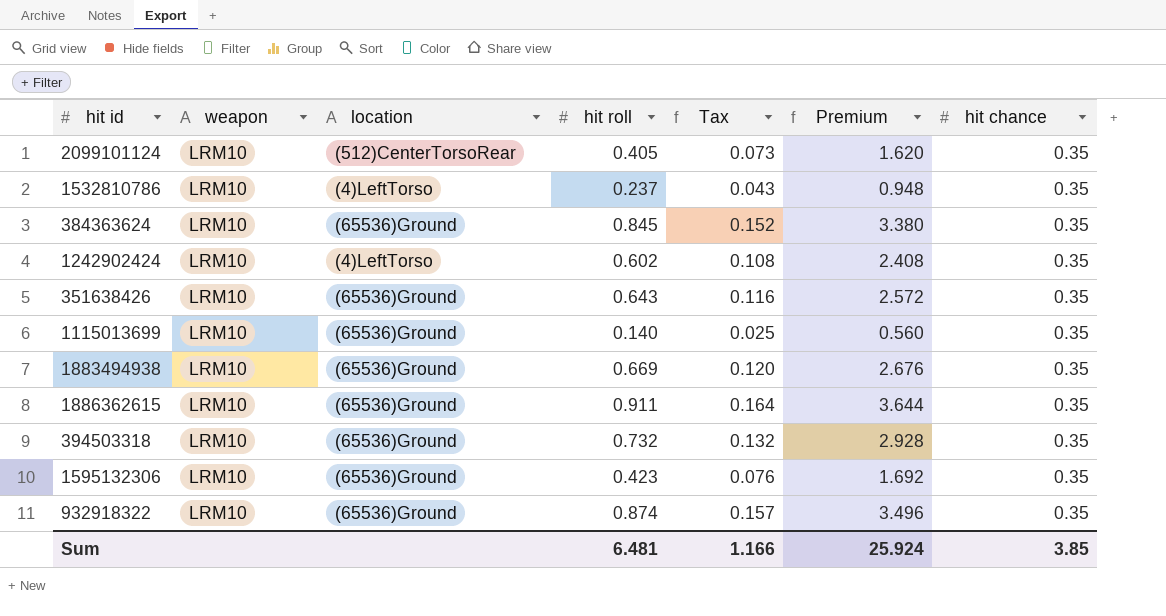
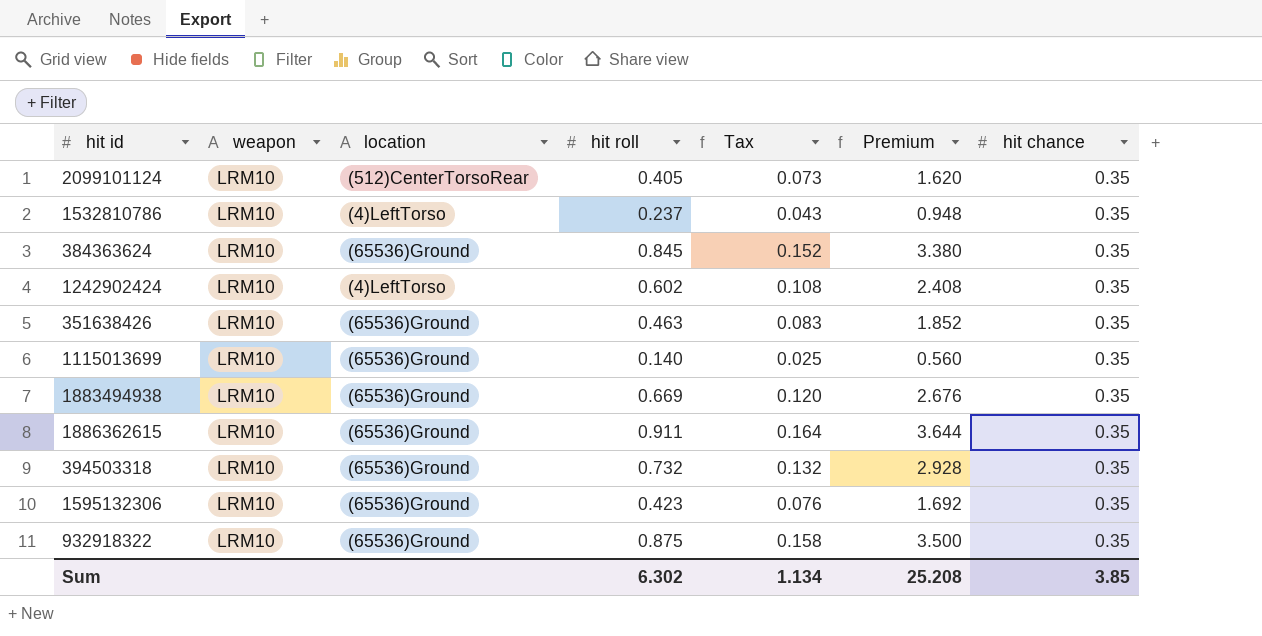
351638426 | hit roll: 0.643 -> 0.463
351638426 | Tax: 0.116 -> 0.083
351638426 | Premium: 2.572 -> 1.852
932918322 | hit roll: 0.874 -> 0.875
932918322 | Tax: 0.157 -> 0.158
932918322 | Premium: 3.496 -> 3.500
Sum | hit roll: 6.481 -> 6.302
Sum | Tax: 1.166 -> 1.134
Sum | Premium: 25.924 -> 25.208

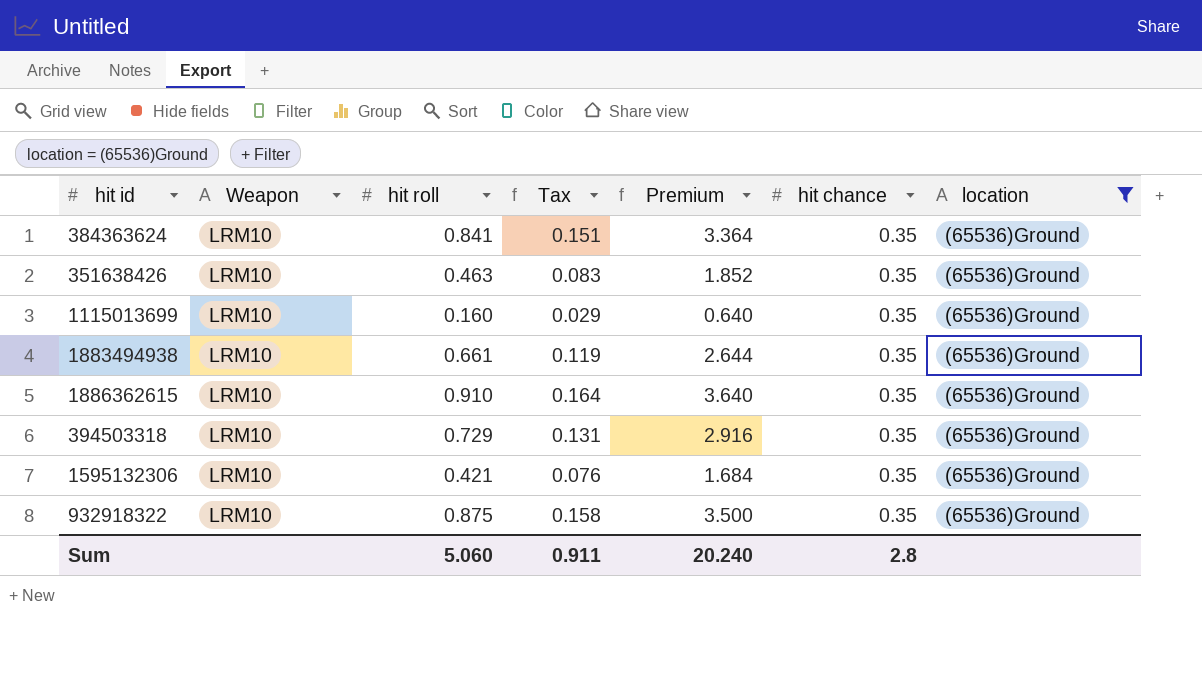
filter: none -> location = (65536)Ground
column name: weapon -> Weapon
column location | position: 3 -> 7
384363624 | hit roll: 0.845 -> 0.841
384363624 | Tax: 0.152 -> 0.151
384363624 | Premium: 3.380 -> 3.364
1115013699 | hit roll: 0.140 -> 0.160
1115013699 | Tax: 0.025 -> 0.029
1115013699 | Premium: 0.560 -> 0.640
1883494938 | hit roll: 0.669 -> 0.661
1883494938 | Tax: 0.120 -> 0.119
1883494938 | Premium: 2.676 -> 2.644
1886362615 | hit roll: 0.911 -> 0.910
1886362615 | Premium: 3.644 -> 3.640
394503318 | hit roll: 0.732 -> 0.729
394503318 | Tax: 0.132 -> 0.131
394503318 | Premium: 2.928 -> 2.916
1595132306 | hit roll: 0.423 -> 0.421
1595132306 | Premium: 1.692 -> 1.684
Sum | hit roll: 6.302 -> 5.060
Sum | Tax: 1.134 -> 0.911
Sum | Premium: 25.208 -> 20.240
Sum | hit chance: 3.85 -> 2.8

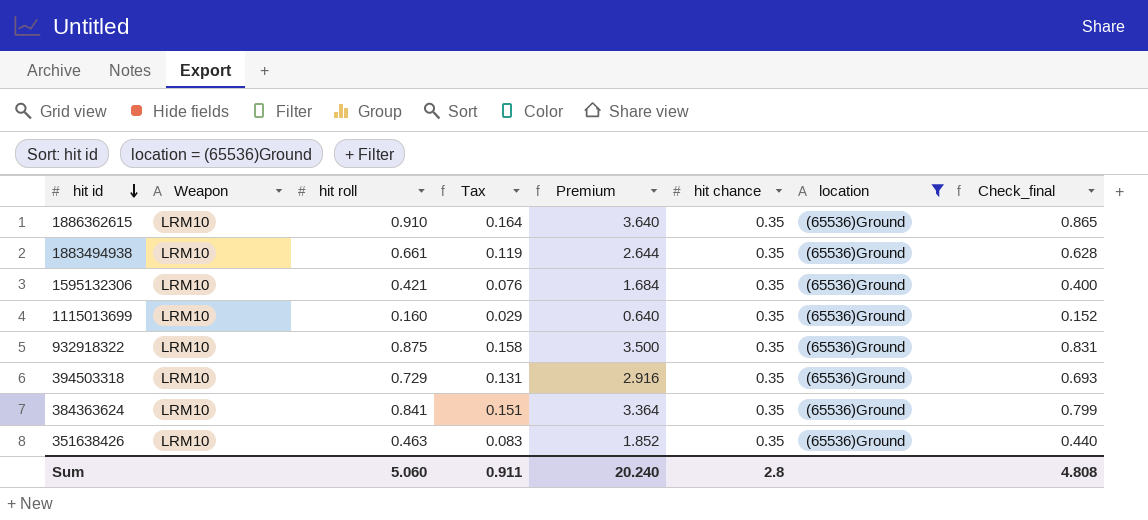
row order: none -> hit id descending
column Check_final | formula: none -> [hit roll] * 0.95

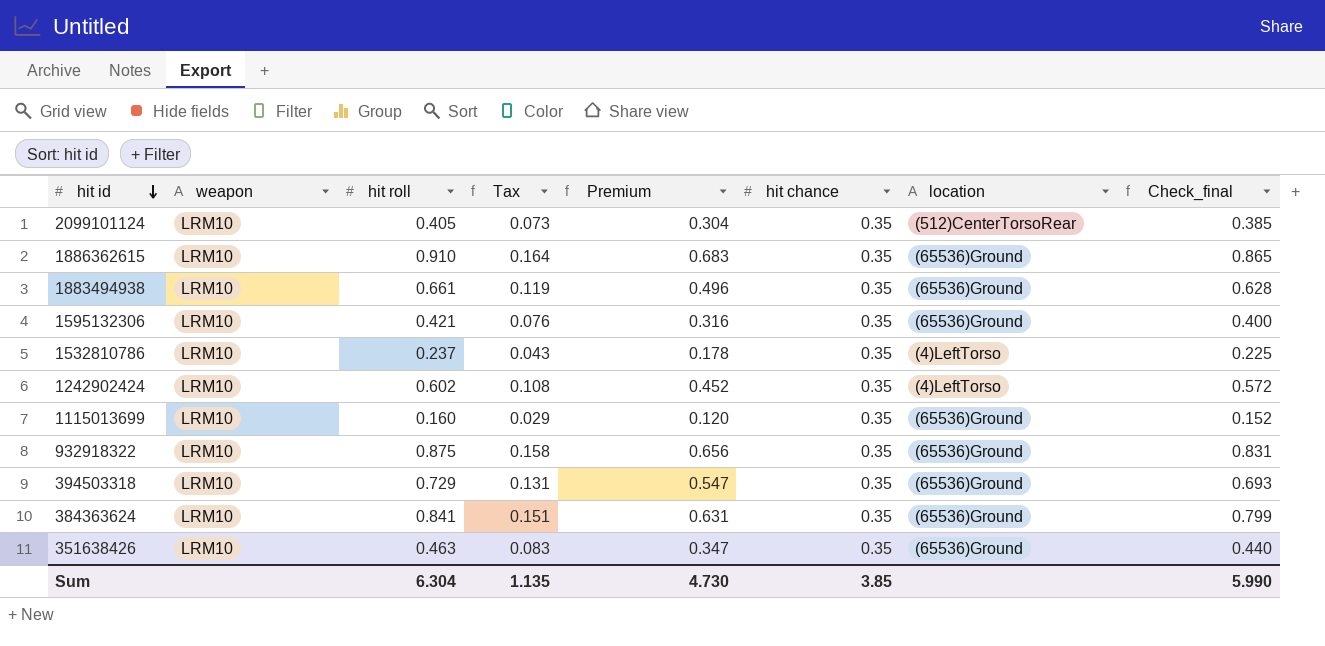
filter: location = (65536)Ground -> none
column name: Weapon -> weapon
column Premium | formula: [hit roll] * 4 -> [hit roll] * 0.75
Sum | hit roll: 5.060 -> 6.304
Sum | Tax: 0.911 -> 1.135
Sum | Premium: 20.240 -> 4.730
Sum | hit chance: 2.8 -> 3.85
Sum | Check_final: 4.808 -> 5.990

